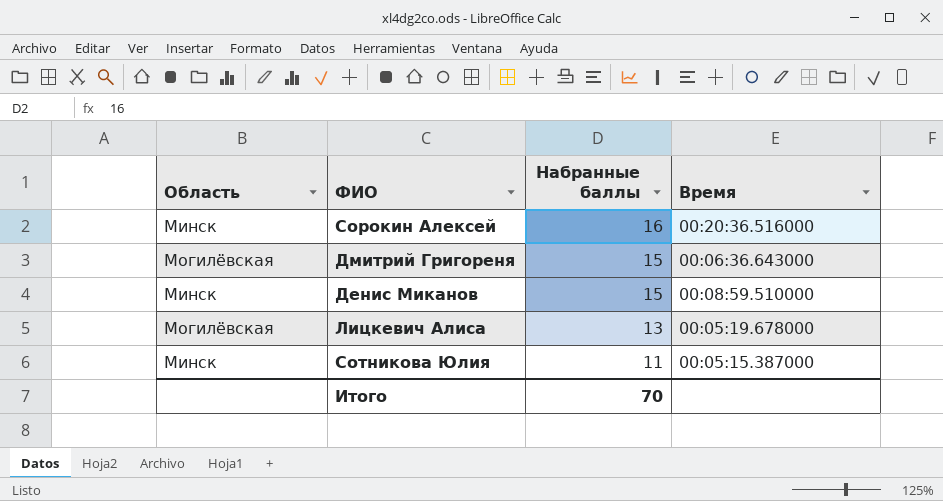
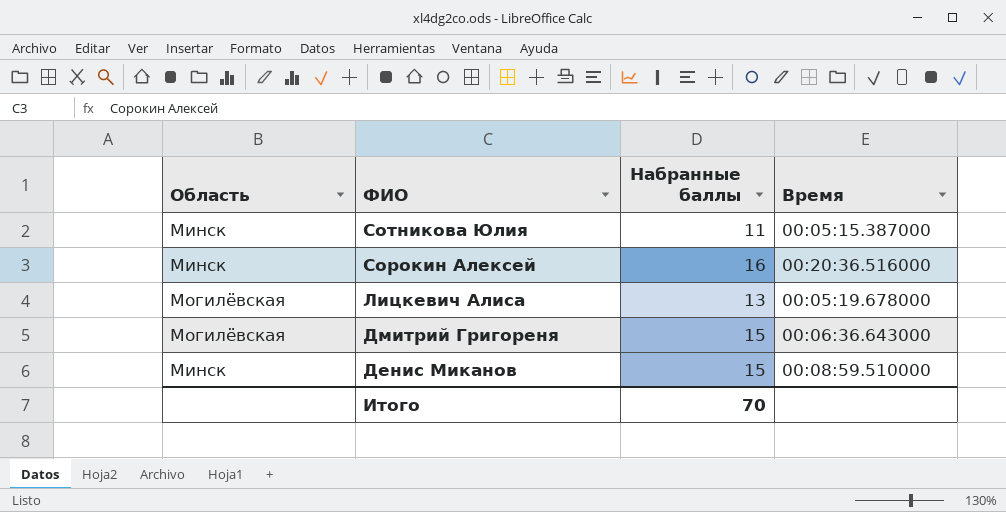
row order: Набранные баллы descending -> ФИО descending

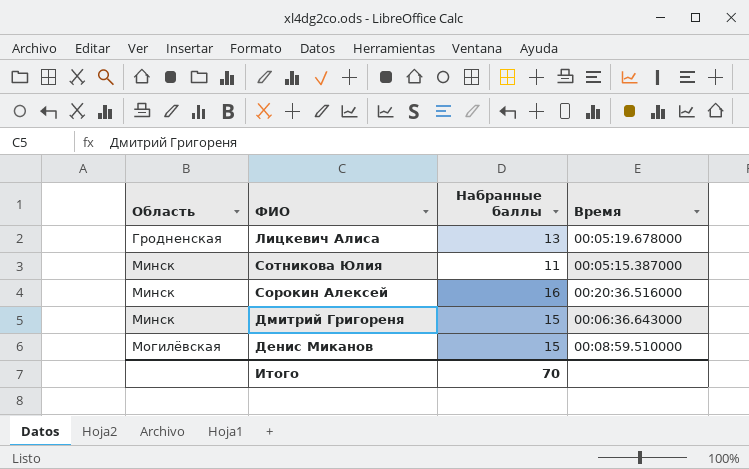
row order: ФИО descending -> Область ascending
Лицкевич Алиса | Область: Могилёвская -> Гродненская
Дмитрий Григореня | Область: Могилёвская -> Минск
Денис Миканов | Область: Минск -> Могилёвская

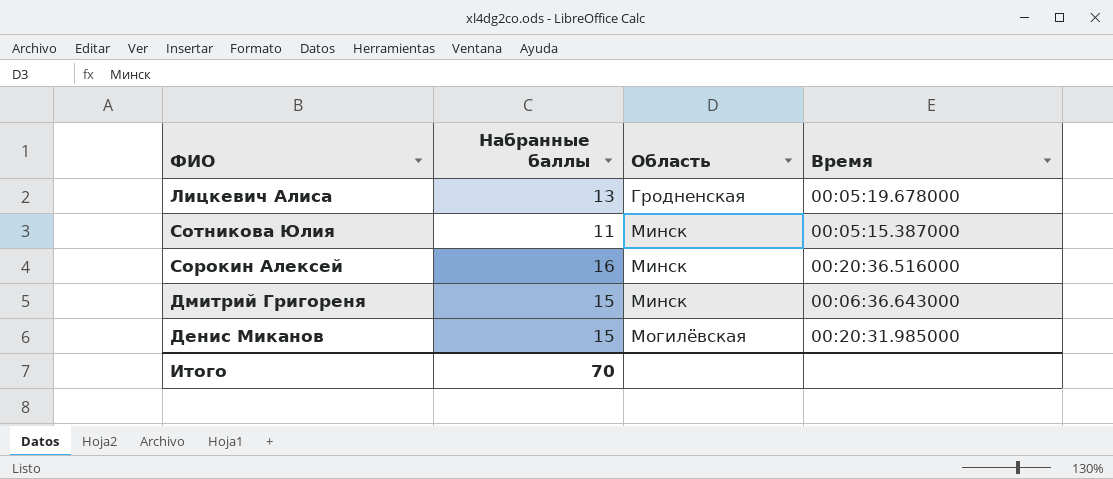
column Область | position: 1 -> 3
Денис Миканов | Время: 00:08:59.510000 -> 00:20:31.985000

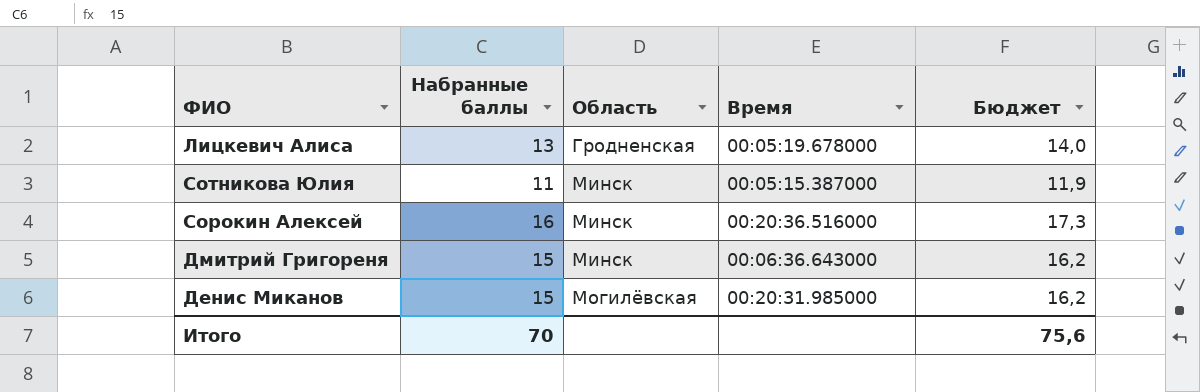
column Бюджет | formula: none -> [Набранные баллы] * 1,08

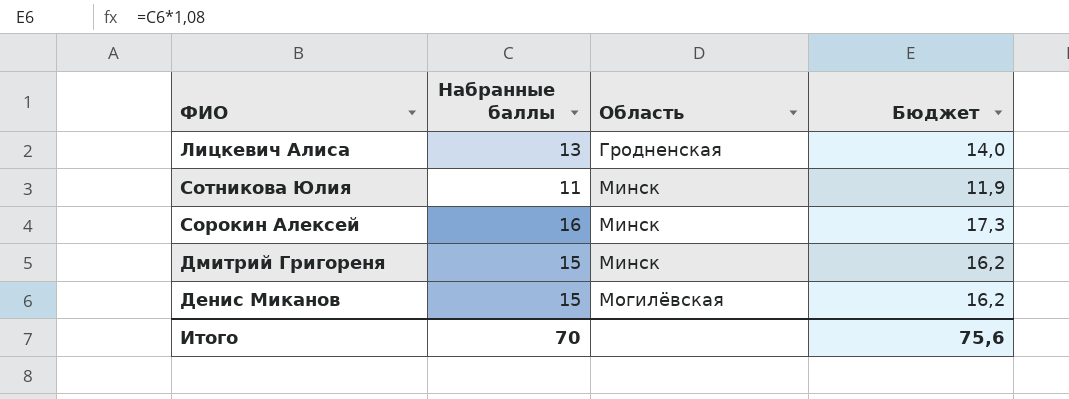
column Время | position: 4 -> none

